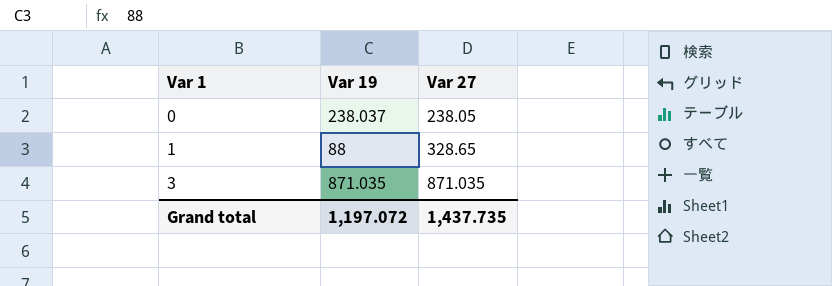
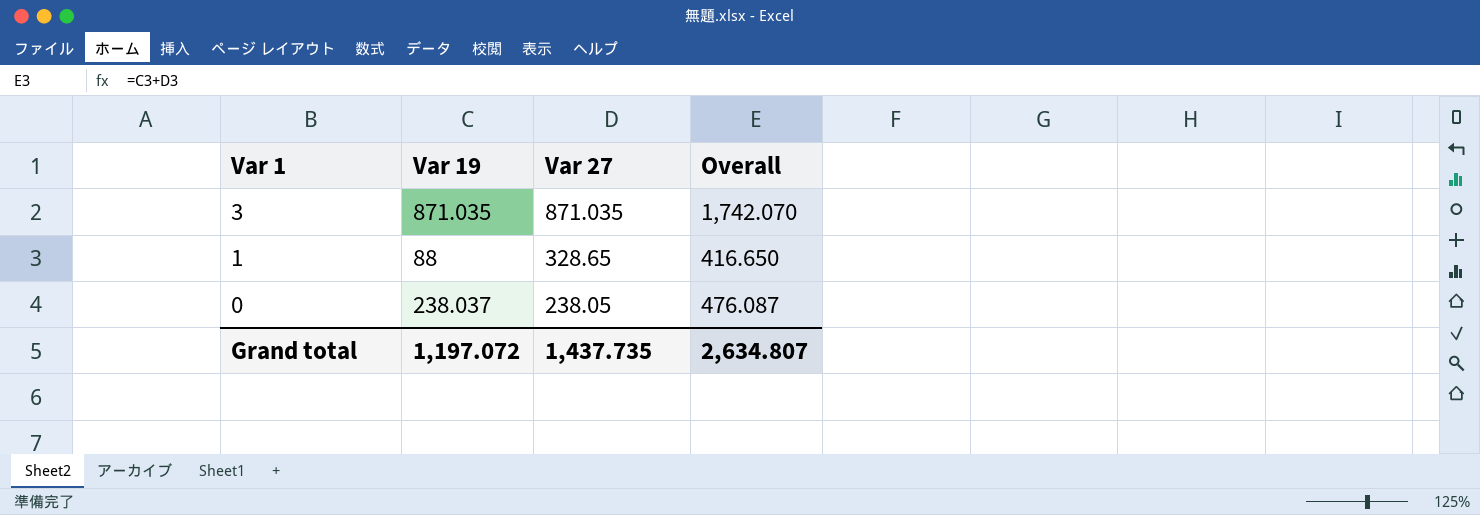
row order: Var 1 ascending -> Var 1 descending
column Overall | formula: none -> [Var 19] + [Var 27]

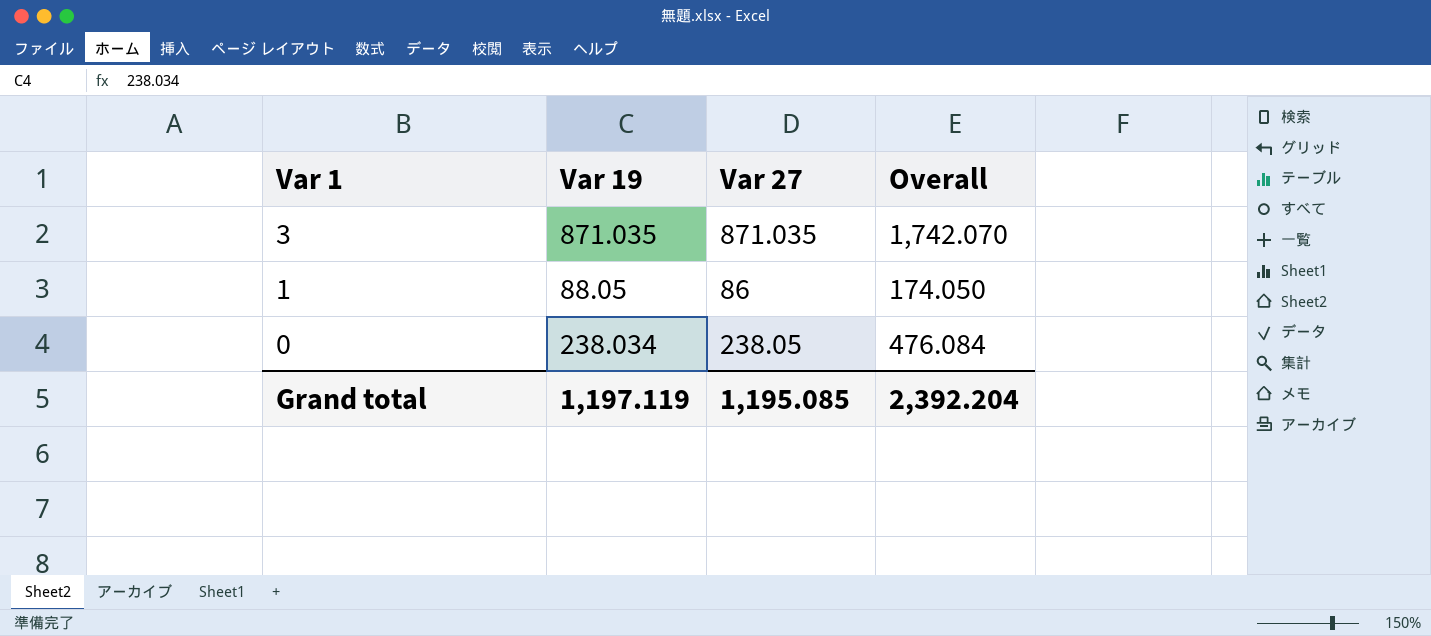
1 | Var 19: 88 -> 88.05
1 | Var 27: 328.65 -> 86
1 | Overall: 416.650 -> 174.050
0 | Var 19: 238.037 -> 238.034
0 | Overall: 476.087 -> 476.084
Grand total | Var 19: 1,197.072 -> 1,197.119
Grand total | Var 27: 1,437.735 -> 1,195.085
Grand total | Overall: 2,634.807 -> 2,392.204

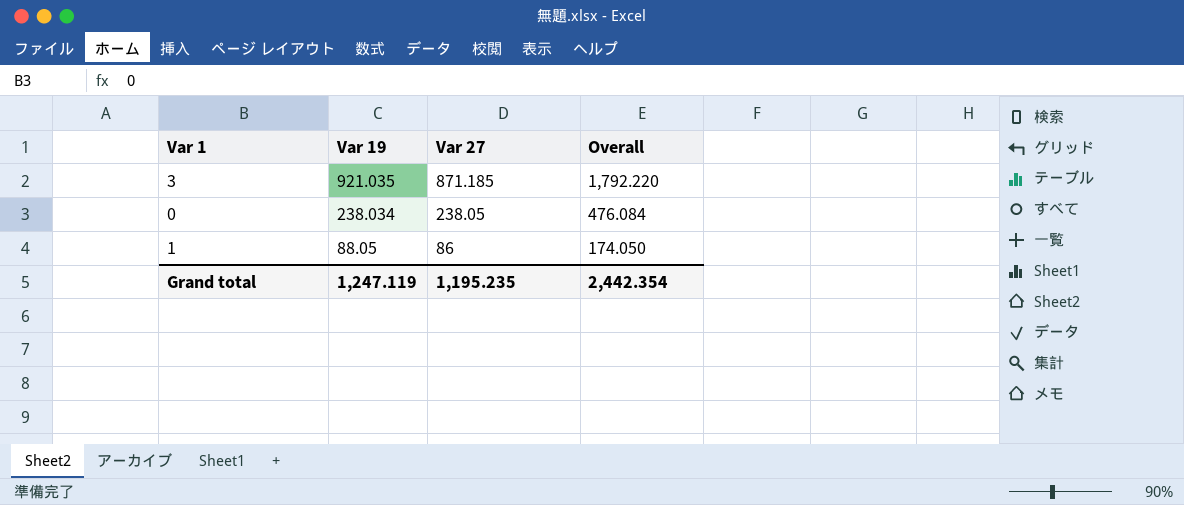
row order: Var 1 descending -> Var 19 descending
3 | Var 19: 871.035 -> 921.035
3 | Var 27: 871.035 -> 871.185
3 | Overall: 1,742.070 -> 1,792.220
Grand total | Var 19: 1,197.119 -> 1,247.119
Grand total | Var 27: 1,195.085 -> 1,195.235
Grand total | Overall: 2,392.204 -> 2,442.354

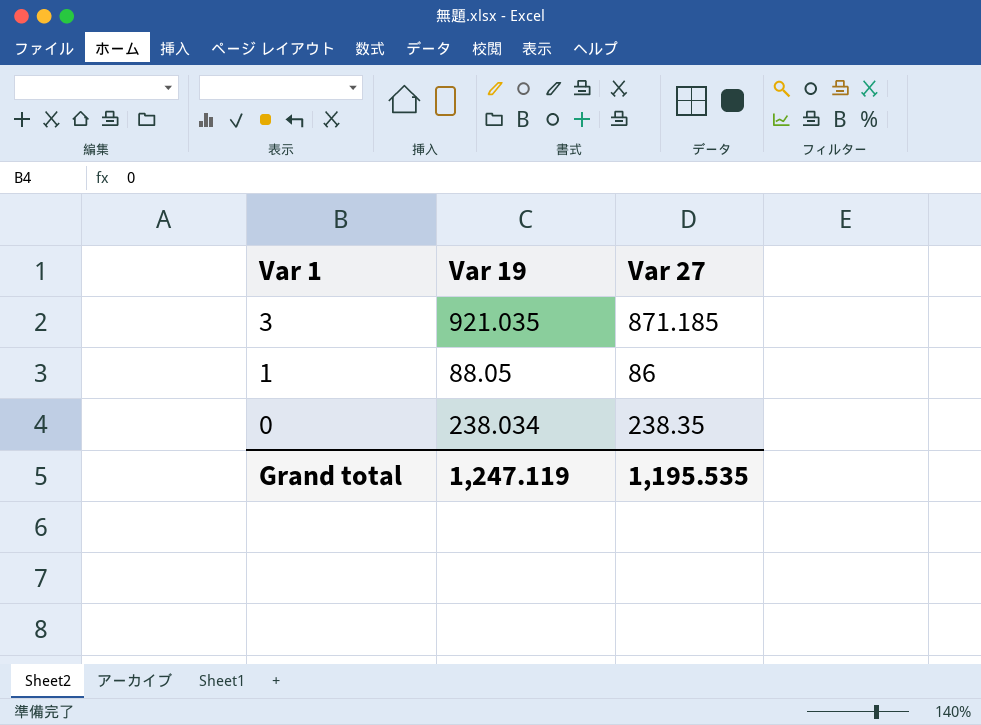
row order: Var 19 descending -> Var 1 descending
column Overall | formula: [Var 19] + [Var 27] -> none
0 | Var 27: 238.05 -> 238.35
Grand total | Var 27: 1,195.235 -> 1,195.535

